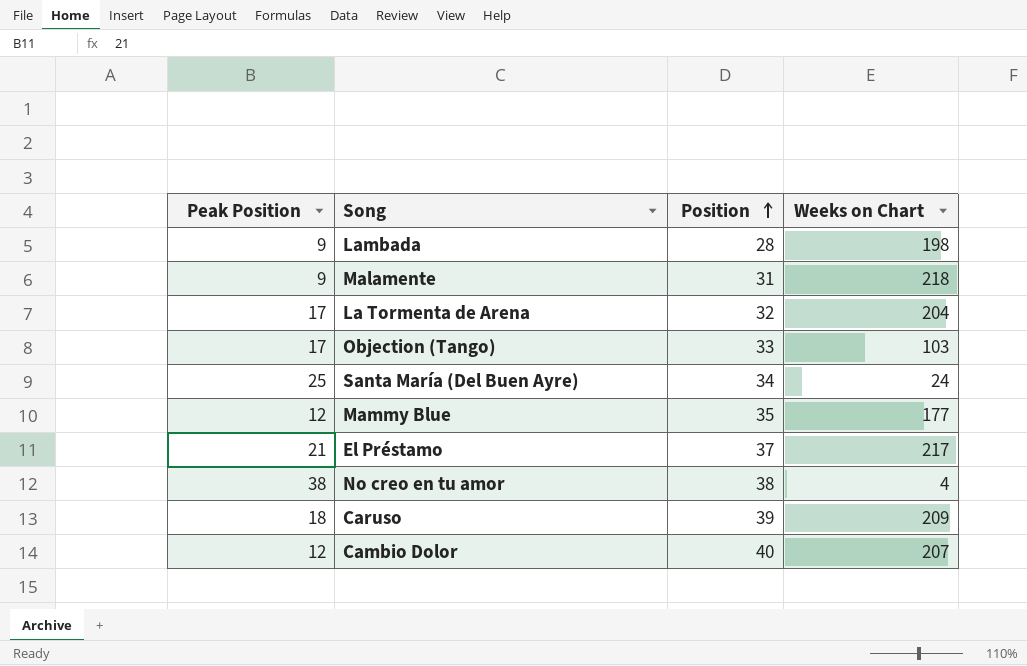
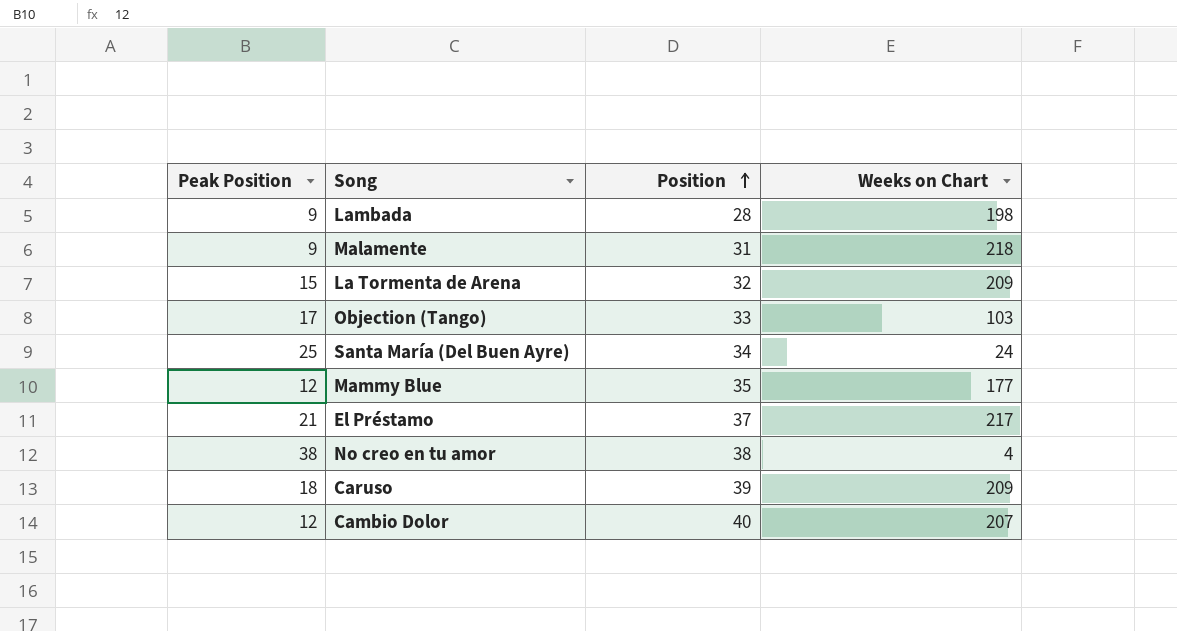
La Tormenta de Arena | Peak Position: 17 -> 15
La Tormenta de Arena | Weeks on Chart: 204 -> 209

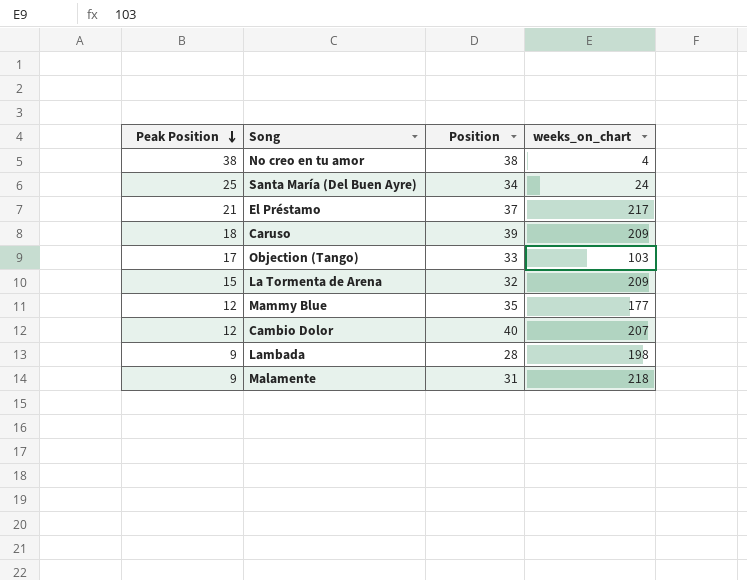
row order: Position ascending -> Peak Position descending
column name: Weeks on Chart -> weeks_on_chart

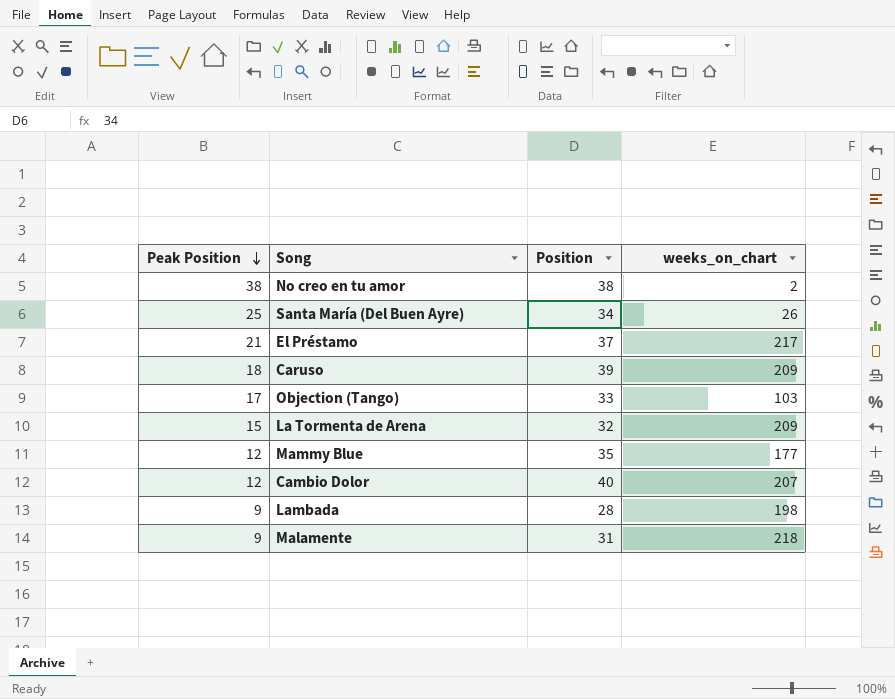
No creo en tu amor | weeks_on_chart: 4 -> 2
Santa María (Del Buen Ayre) | weeks_on_chart: 24 -> 26

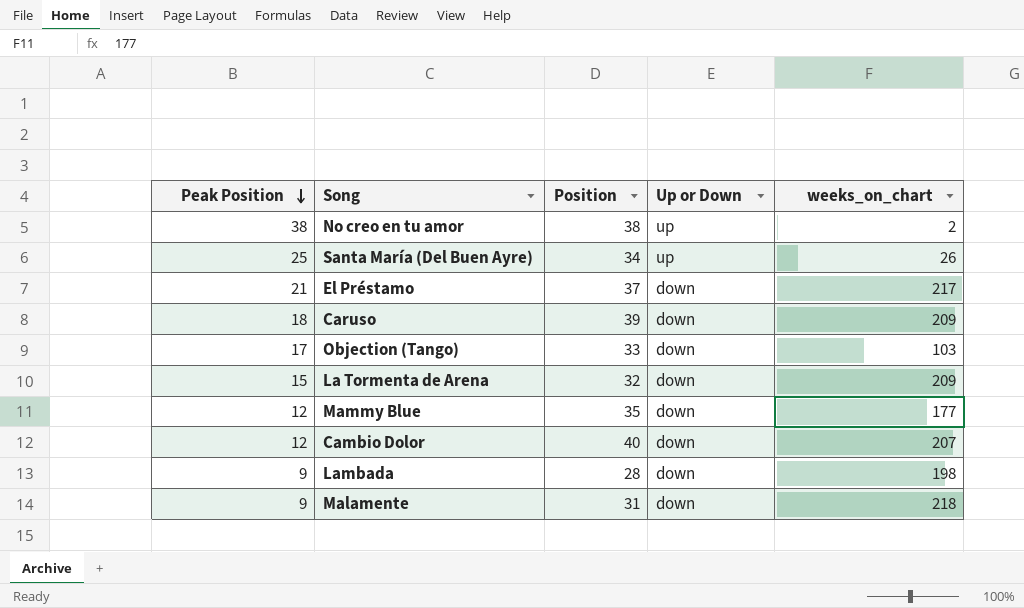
column Up or Down | position: none -> 4

